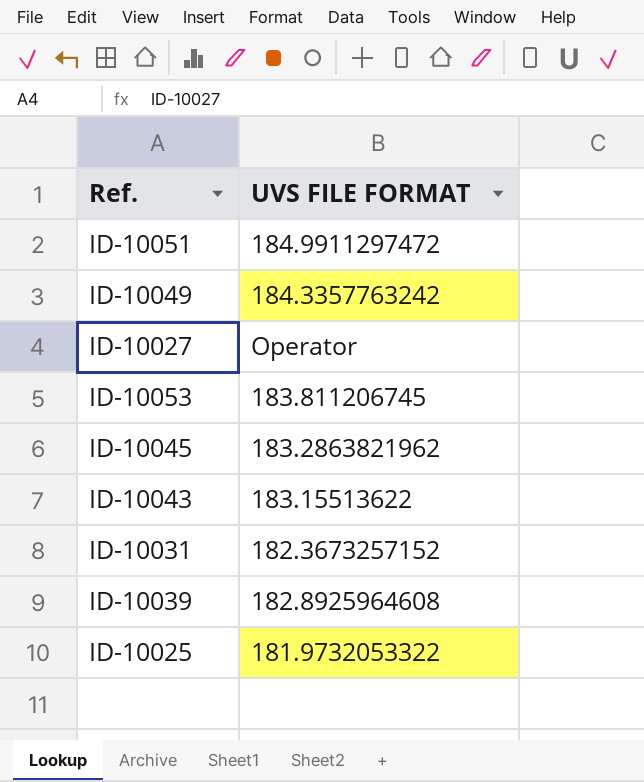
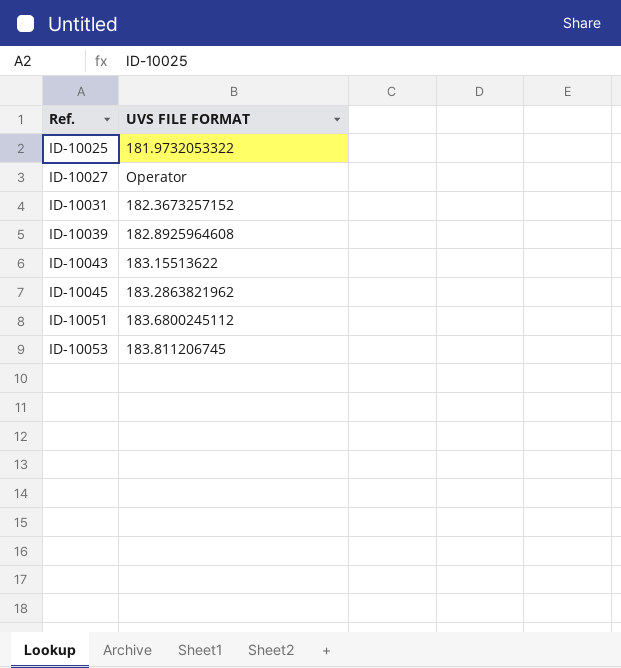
row order: none -> Ref. ascending
row ID-10049: 184.3357763242 -> none
ID-10051 | UVS FILE FORMAT: 184.9911297472 -> 183.6800245112

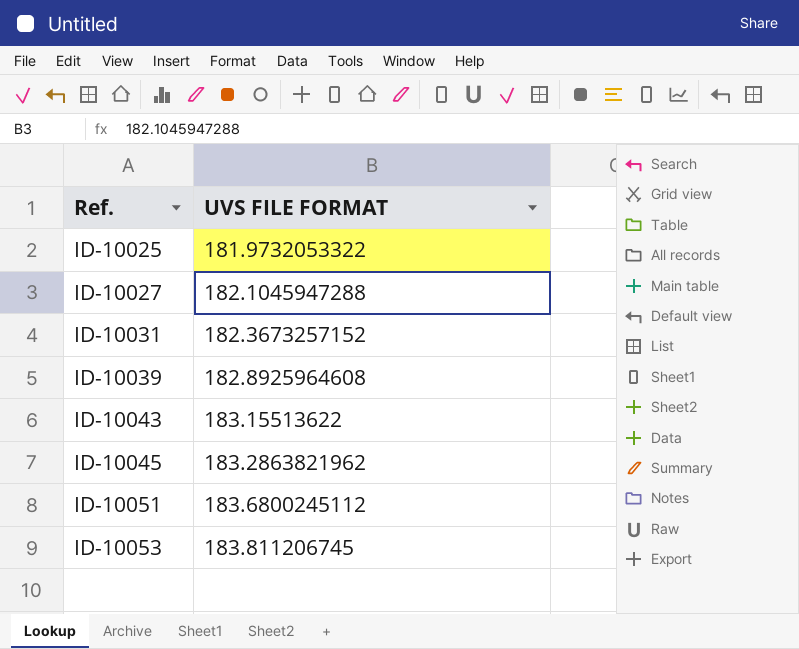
ID-10027 | UVS FILE FORMAT: Operator -> 182.1045947288

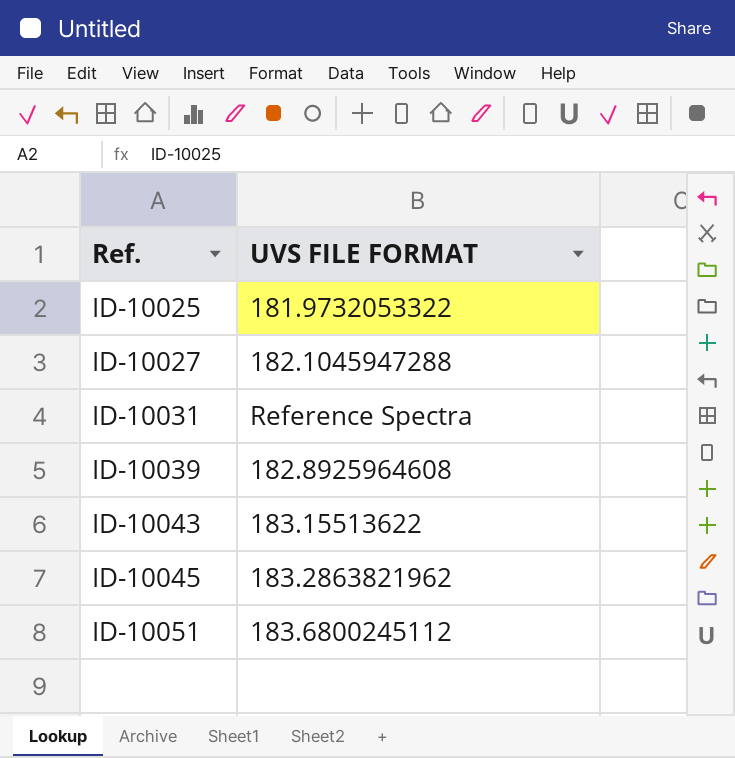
row ID-10053: 183.811206745 -> none
ID-10031 | UVS FILE FORMAT: 182.3673257152 -> Reference Spectra

